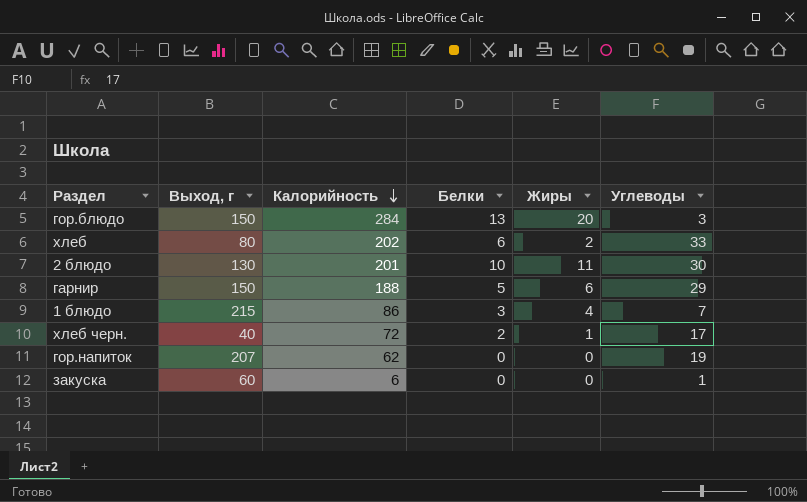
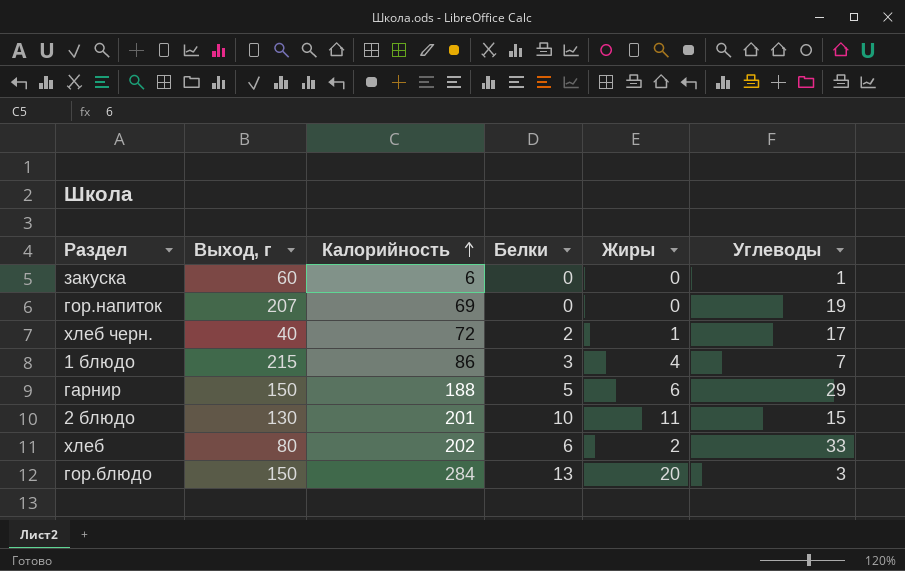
row order: Калорийность descending -> Калорийность ascending
гор.напиток | Калорийность: 62 -> 69
2 блюдо | Углеводы: 30 -> 15

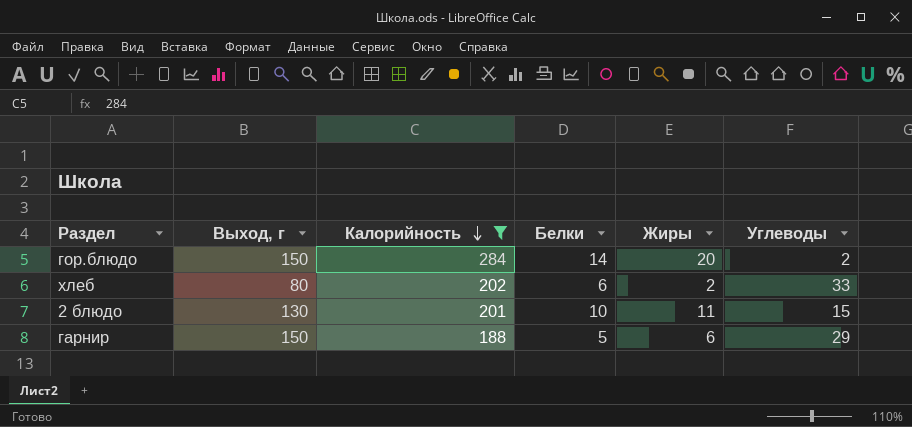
filter: none -> Калорийность >= 188
row order: Калорийность ascending -> Калорийность descending
гор.блюдо | Белки: 13 -> 14
гор.блюдо | Углеводы: 3 -> 2

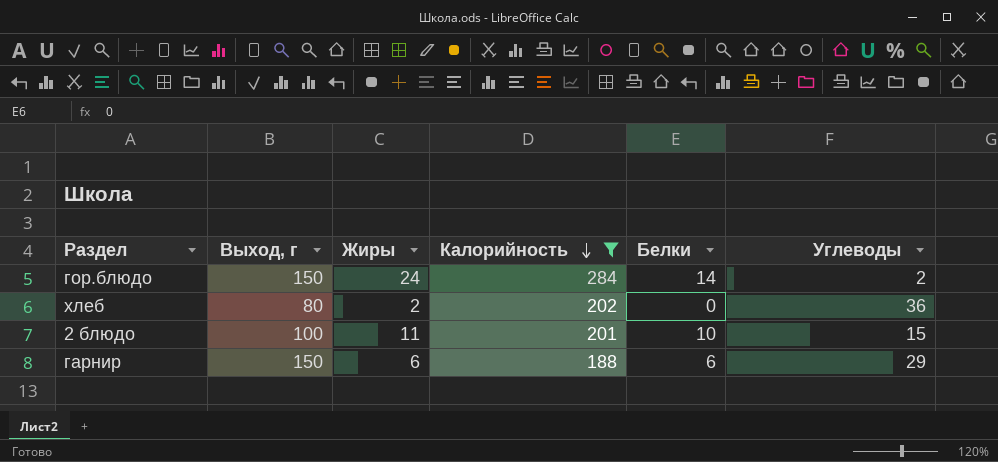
column Жиры | position: 5 -> 3
гор.блюдо | Жиры: 20 -> 24
хлеб | Белки: 6 -> 0
хлеб | Углеводы: 33 -> 36
2 блюдо | Выход, г: 130 -> 100
гарнир | Белки: 5 -> 6

